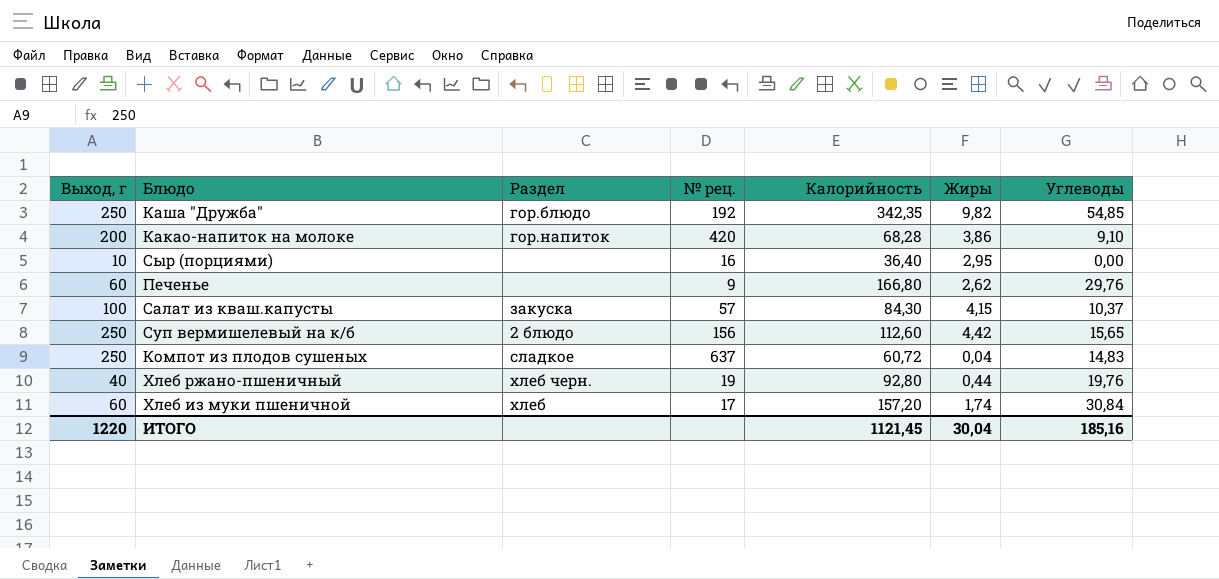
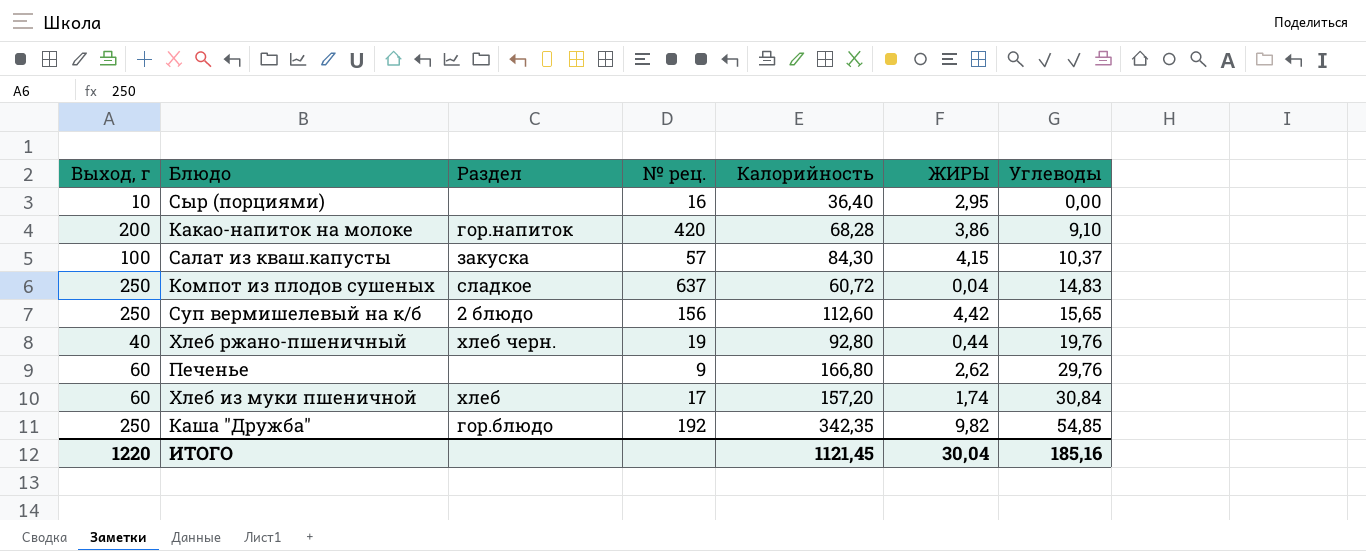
row order: none -> Углеводы ascending
column name: Жиры -> ЖИРЫ

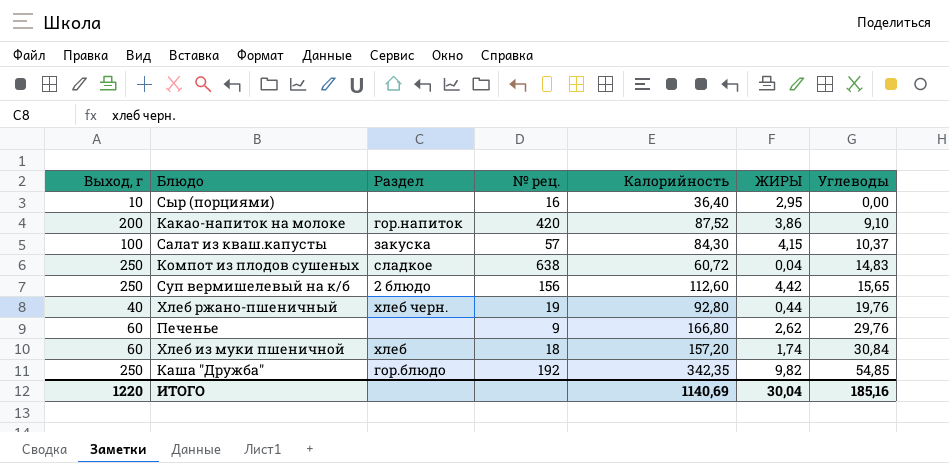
Какао-напиток на молоке | Калорийность: 68,28 -> 87,52
Компот из плодов сушеных | № рец.: 637 -> 638
Хлеб из муки пшеничной | № рец.: 17 -> 18
ИТОГО | Калорийность: 1121,45 -> 1140,69

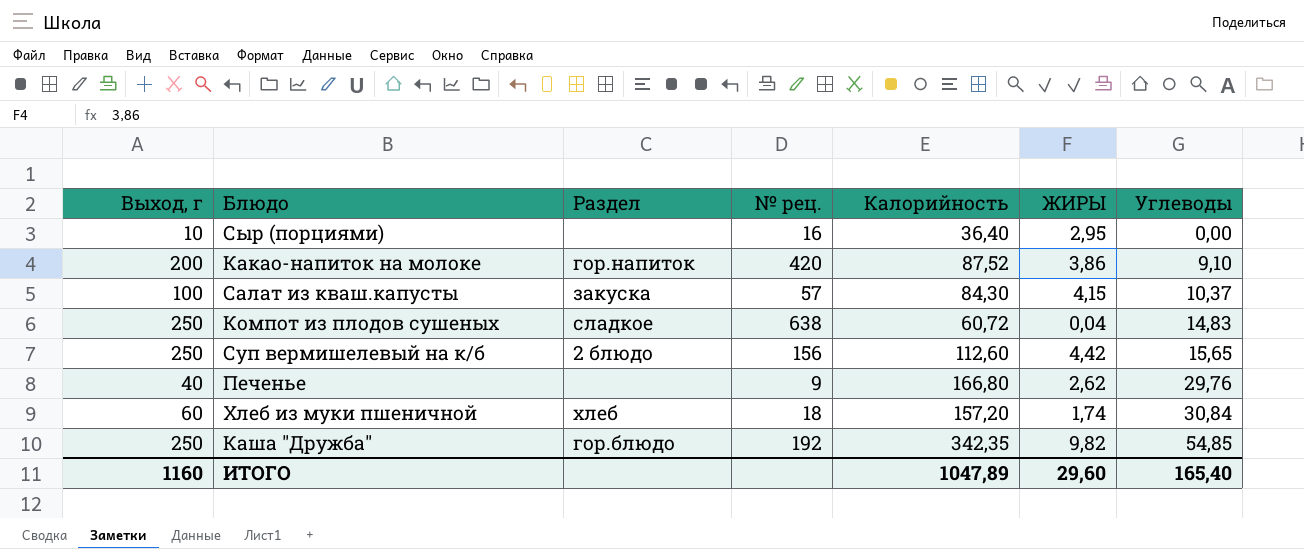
row Хлеб ржано-пшеничный: 40 | хлеб черн. | 19 | 92,80 | 0,44 | 19,76 -> none
Печенье | Выход, г: 60 -> 40
ИТОГО | Выход, г: 1220 -> 1160
ИТОГО | Калорийность: 1140,69 -> 1047,89
ИТОГО | ЖИРЫ: 30,04 -> 29,60
ИТОГО | Углеводы: 185,16 -> 165,40

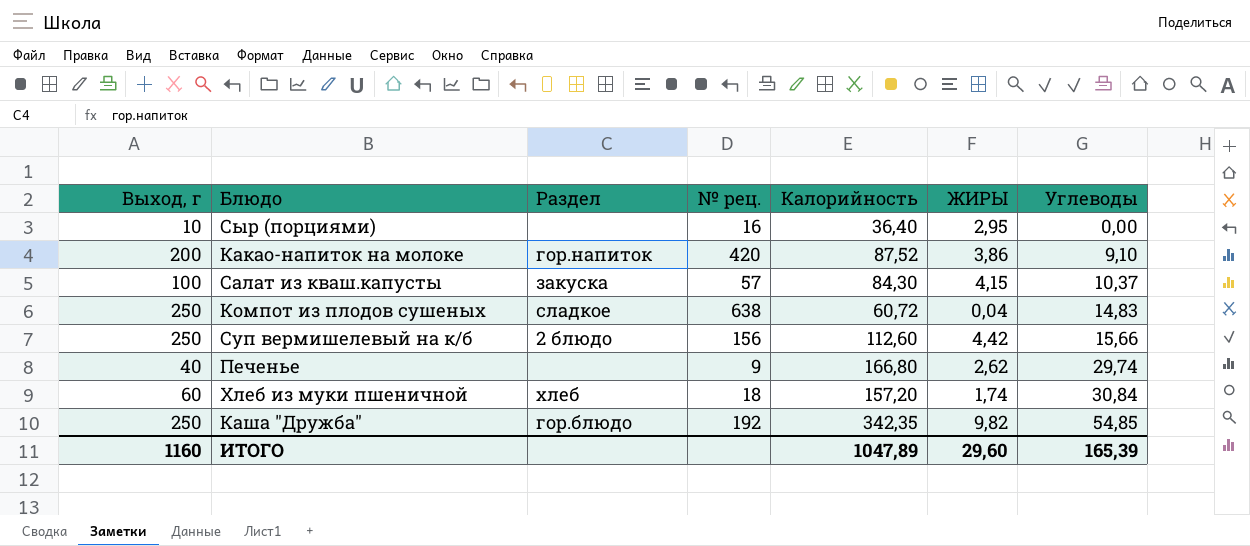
Суп вермишелевый на к/б | Углеводы: 15,65 -> 15,66
Печенье | Углеводы: 29,76 -> 29,74
ИТОГО | Углеводы: 165,40 -> 165,39

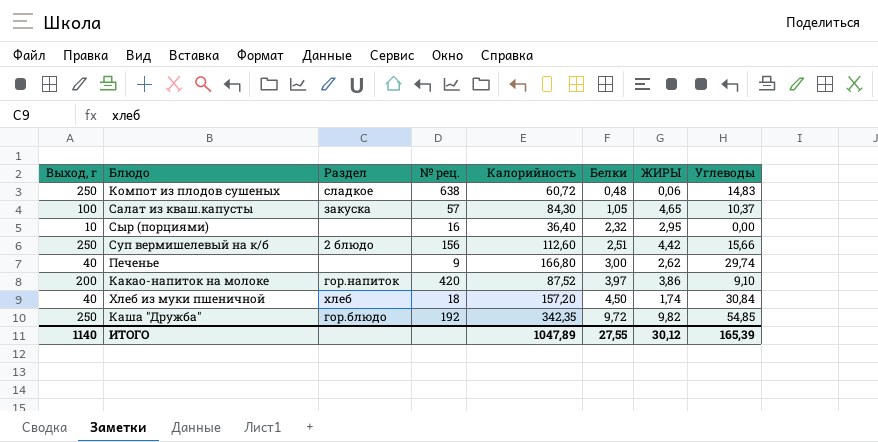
row order: Углеводы ascending -> Белки ascending
column Белки | position: none -> 6
Компот из плодов сушеных | ЖИРЫ: 0,04 -> 0,06
Салат из кваш.капусты | ЖИРЫ: 4,15 -> 4,65
Хлеб из муки пшеничной | Выход, г: 60 -> 40
ИТОГО | Выход, г: 1160 -> 1140
ИТОГО | ЖИРЫ: 29,60 -> 30,12

